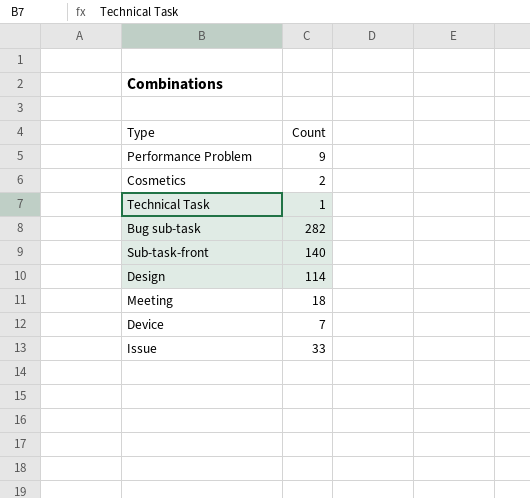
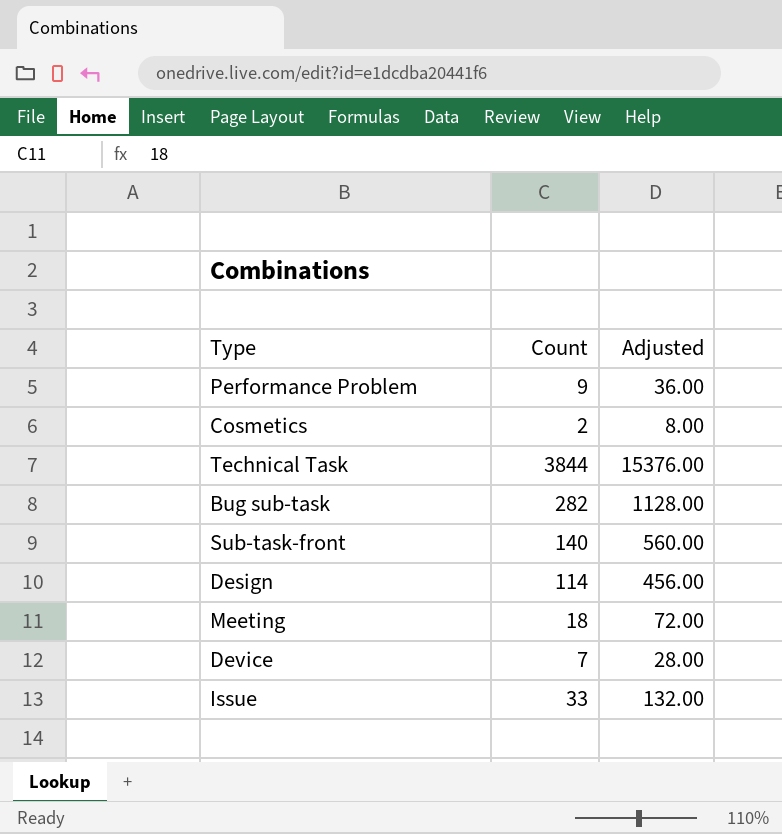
column Adjusted | formula: none -> [Count] * 4
Technical Task | Count: 1 -> 3844

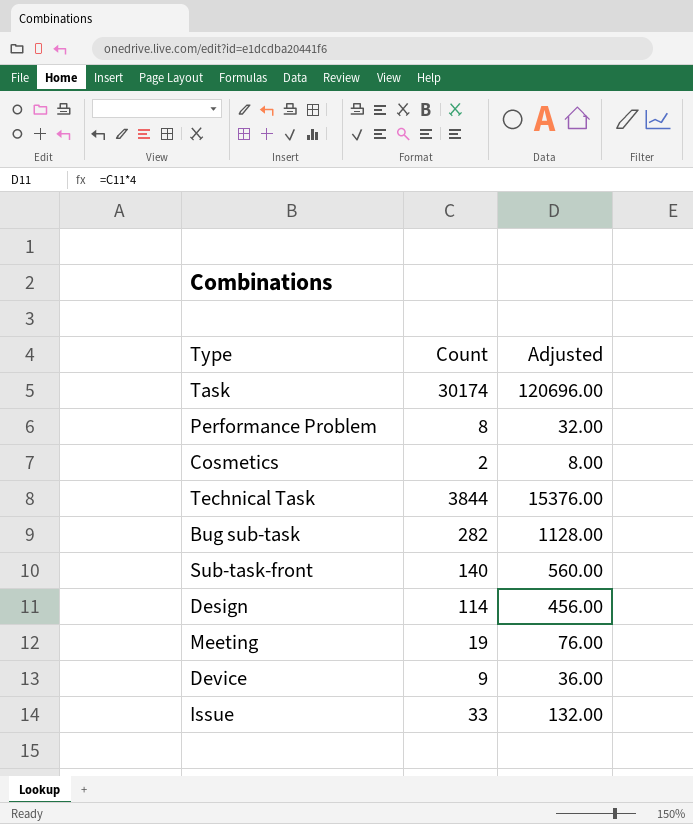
row Task: none -> 30174 | 120696.00
Performance Problem | Count: 9 -> 8
Performance Problem | Adjusted: 36.00 -> 32.00
Meeting | Count: 18 -> 19
Meeting | Adjusted: 72.00 -> 76.00
Device | Count: 7 -> 9
Device | Adjusted: 28.00 -> 36.00

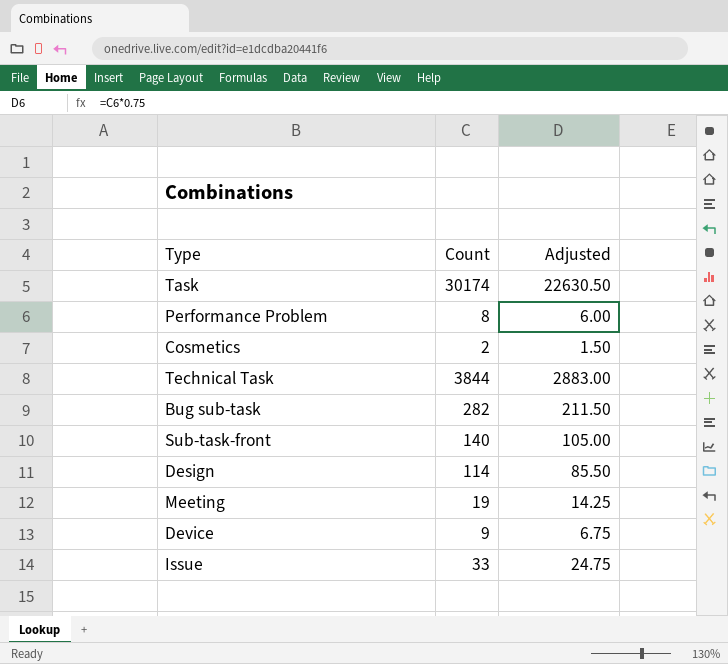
column Adjusted | formula: [Count] * 4 -> [Count] * 0.75

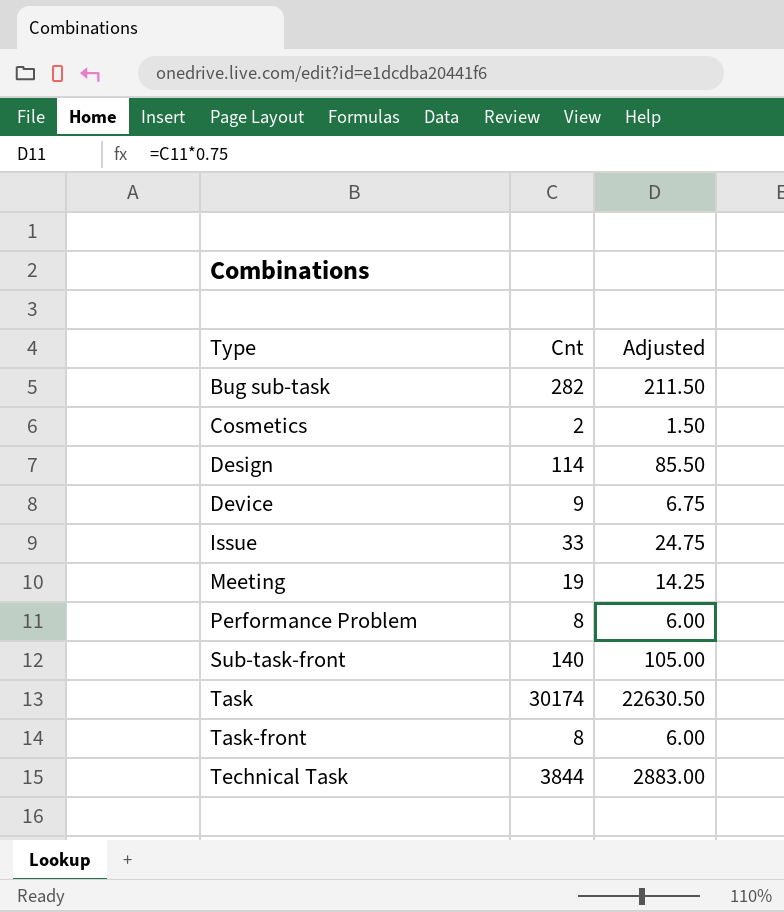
row order: none -> Type ascending
column name: Count -> Cnt
row Task-front: none -> 8 | 6.00

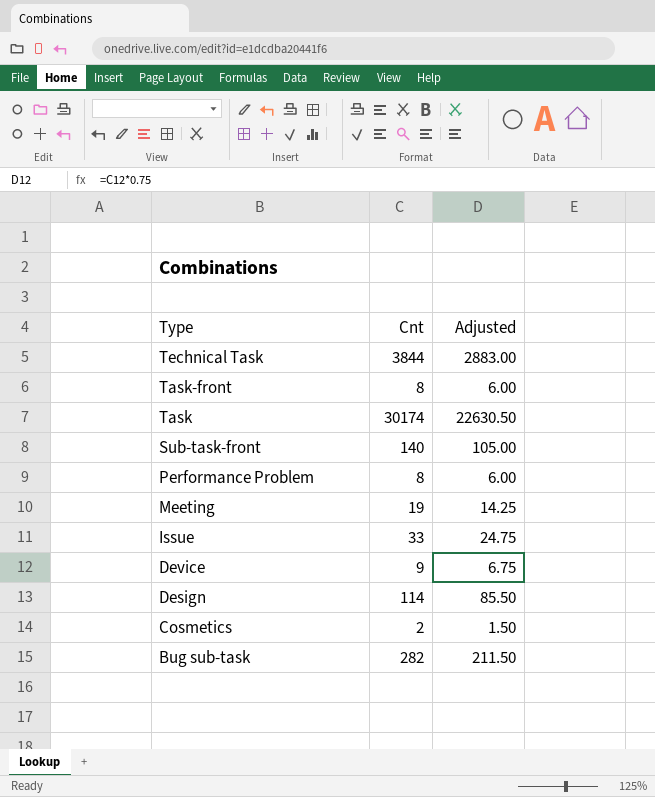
row order: Type ascending -> Type descending

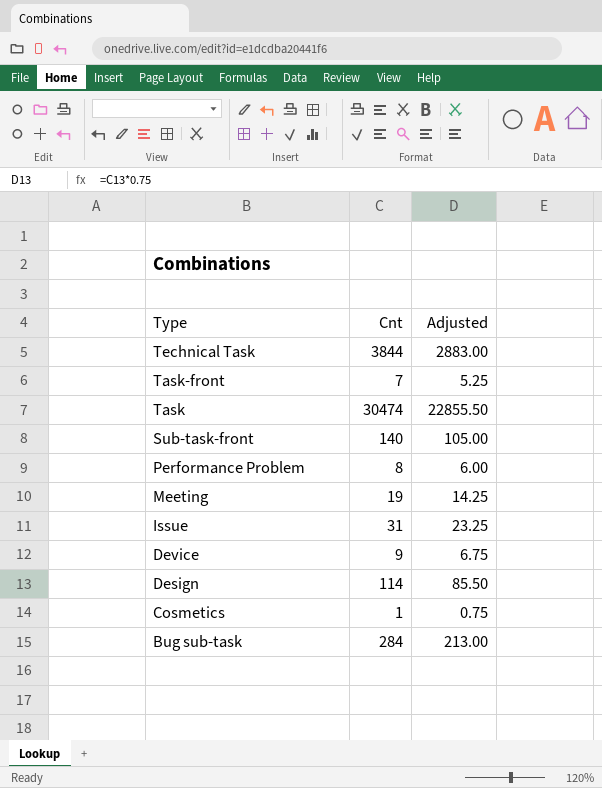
Task-front | Cnt: 8 -> 7
Task-front | Adjusted: 6.00 -> 5.25
Task | Cnt: 30174 -> 30474
Task | Adjusted: 22630.50 -> 22855.50
Issue | Cnt: 33 -> 31
Issue | Adjusted: 24.75 -> 23.25
Cosmetics | Cnt: 2 -> 1
Cosmetics | Adjusted: 1.50 -> 0.75
Bug sub-task | Cnt: 282 -> 284
Bug sub-task | Adjusted: 211.50 -> 213.00

